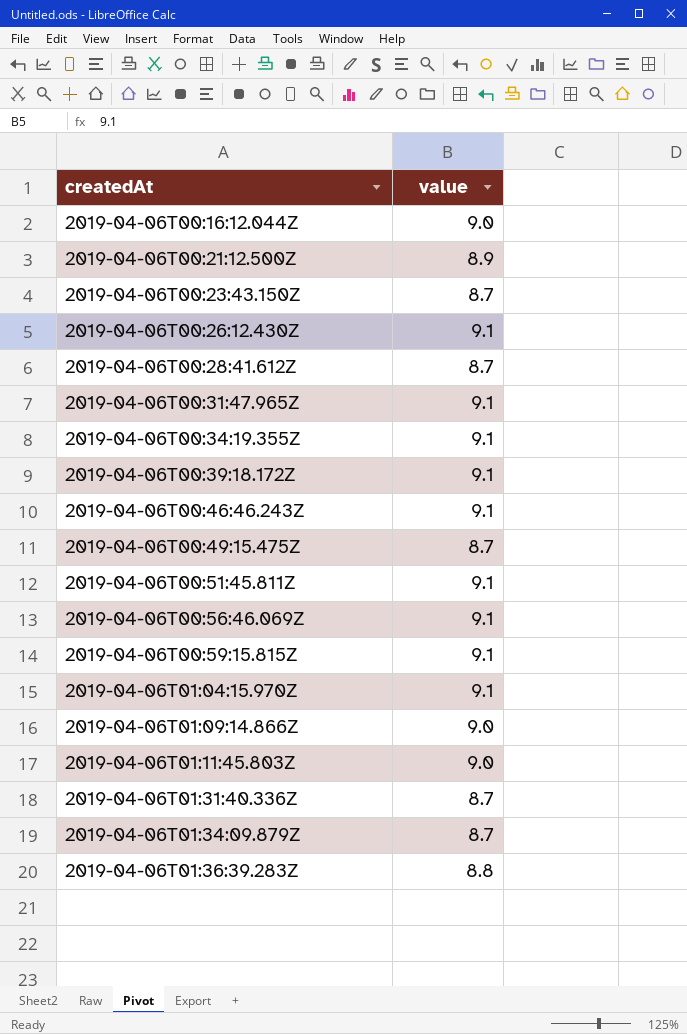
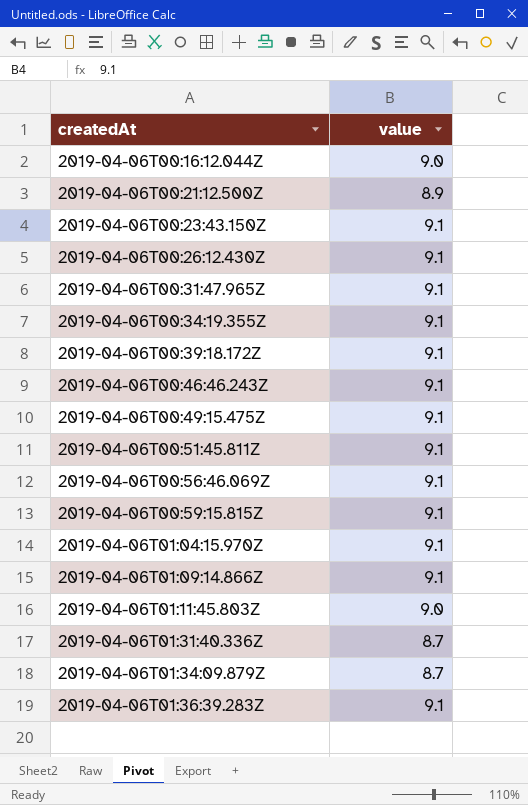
row 2019-04-06T00:28:41.612Z: 8.7 -> none
2019-04-06T00:23:43.150Z | value: 8.7 -> 9.1
2019-04-06T00:49:15.475Z | value: 8.7 -> 9.1
2019-04-06T01:09:14.866Z | value: 9.0 -> 9.1
2019-04-06T01:36:39.283Z | value: 8.8 -> 9.1

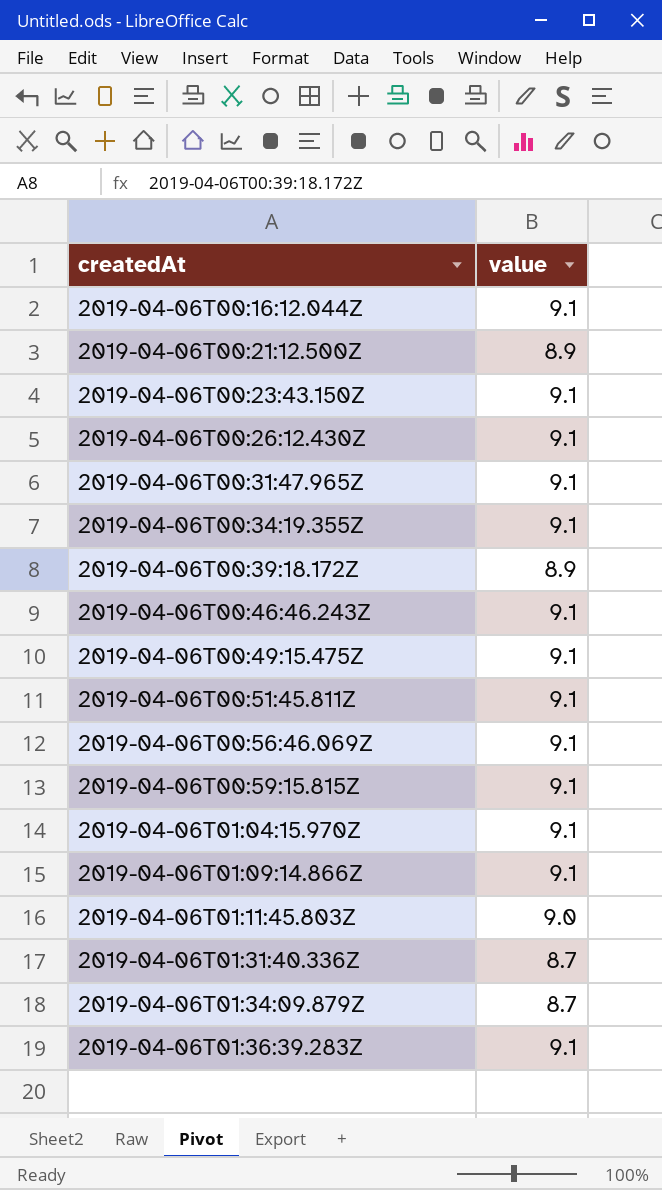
2019-04-06T00:16:12.044Z | value: 9.0 -> 9.1
2019-04-06T00:39:18.172Z | value: 9.1 -> 8.9

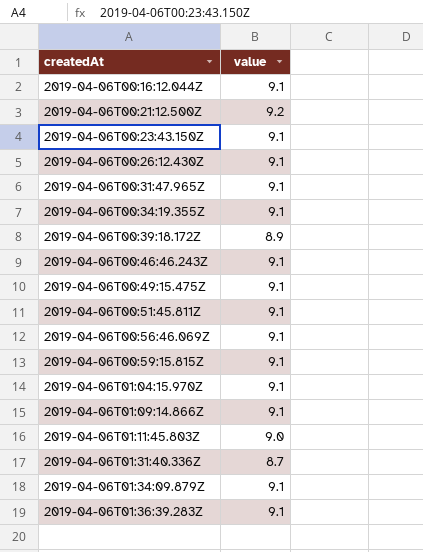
2019-04-06T00:21:12.500Z | value: 8.9 -> 9.2
2019-04-06T01:34:09.879Z | value: 8.7 -> 9.1

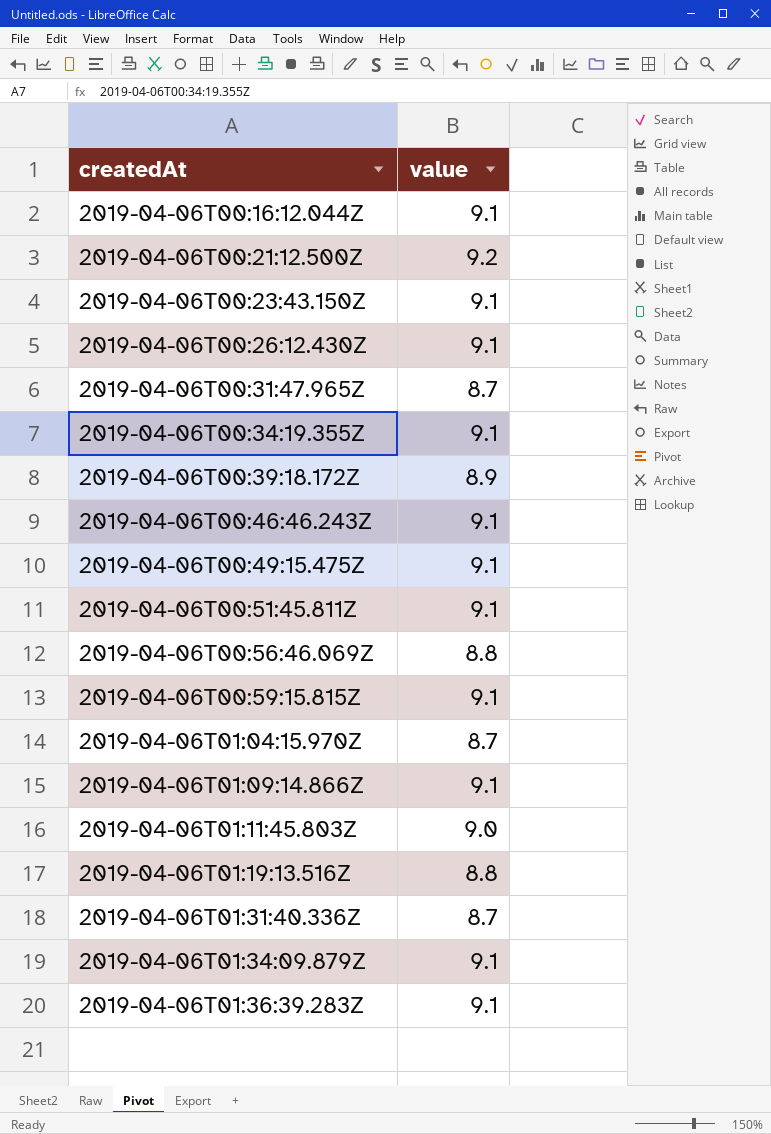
2019-04-06T00:31:47.965Z | value: 9.1 -> 8.7
2019-04-06T00:56:46.069Z | value: 9.1 -> 8.8
2019-04-06T01:04:15.970Z | value: 9.1 -> 8.7
row 2019-04-06T01:19:13.516Z: none -> 8.8

